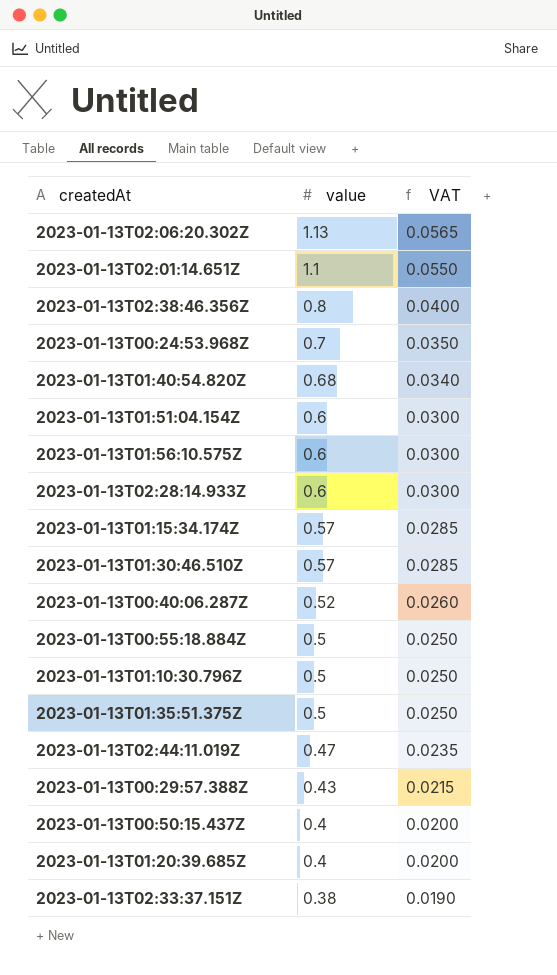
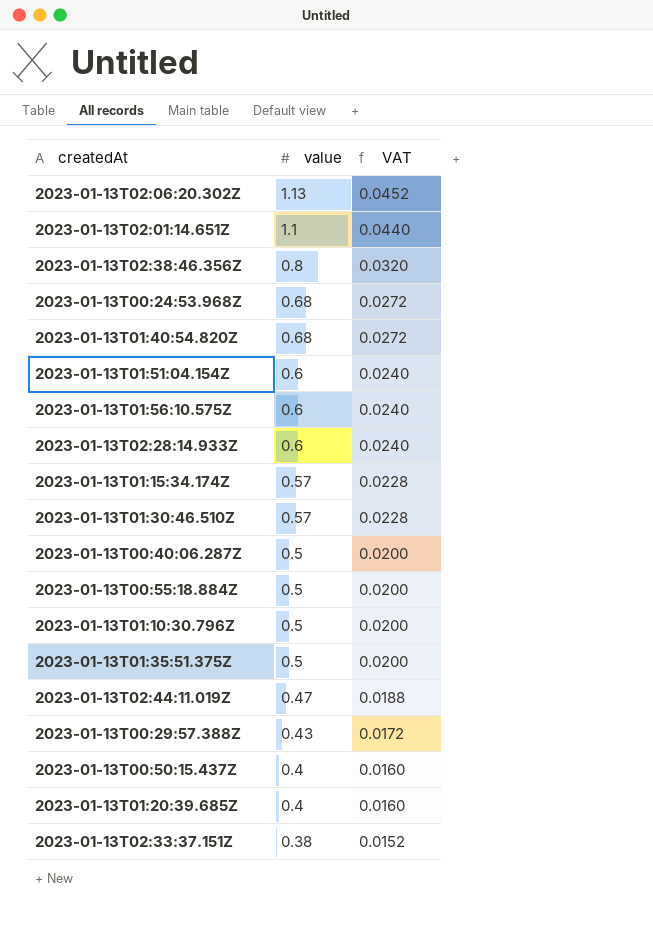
column VAT | formula: [value] * 0.05 -> [value] * 0.04
2023-01-13T00:24:53.968Z | value: 0.7 -> 0.68
2023-01-13T00:40:06.287Z | value: 0.52 -> 0.5

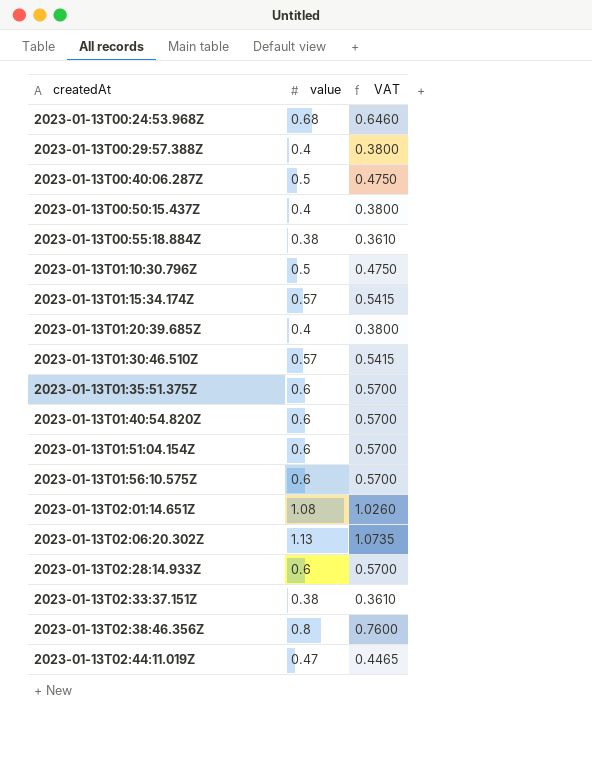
row order: value descending -> createdAt ascending
column VAT | formula: [value] * 0.04 -> [value] * 0.95
2023-01-13T00:29:57.388Z | value: 0.43 -> 0.4
2023-01-13T00:55:18.884Z | value: 0.5 -> 0.38
2023-01-13T01:35:51.375Z | value: 0.5 -> 0.6
2023-01-13T01:40:54.820Z | value: 0.68 -> 0.6
2023-01-13T02:01:14.651Z | value: 1.1 -> 1.08

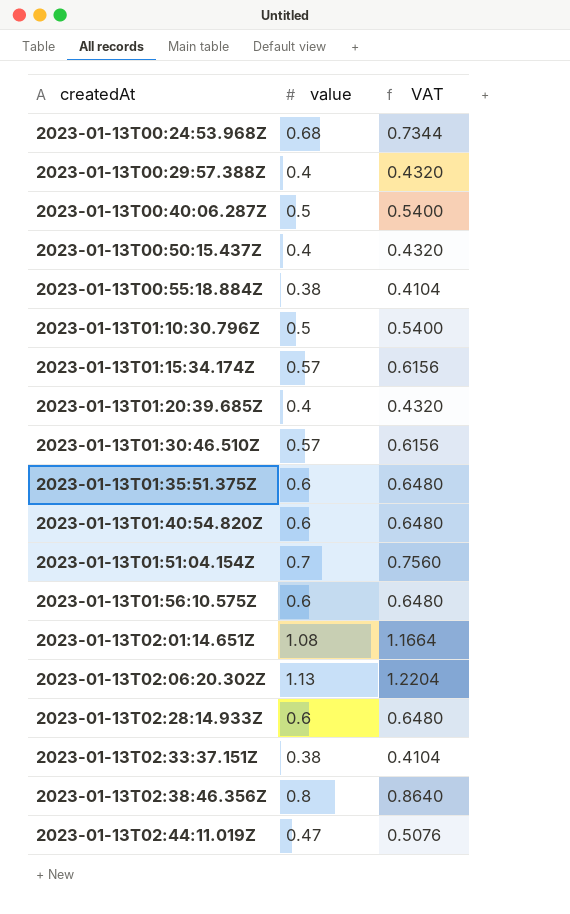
column VAT | formula: [value] * 0.95 -> [value] * 1.08
2023-01-13T01:51:04.154Z | value: 0.6 -> 0.7

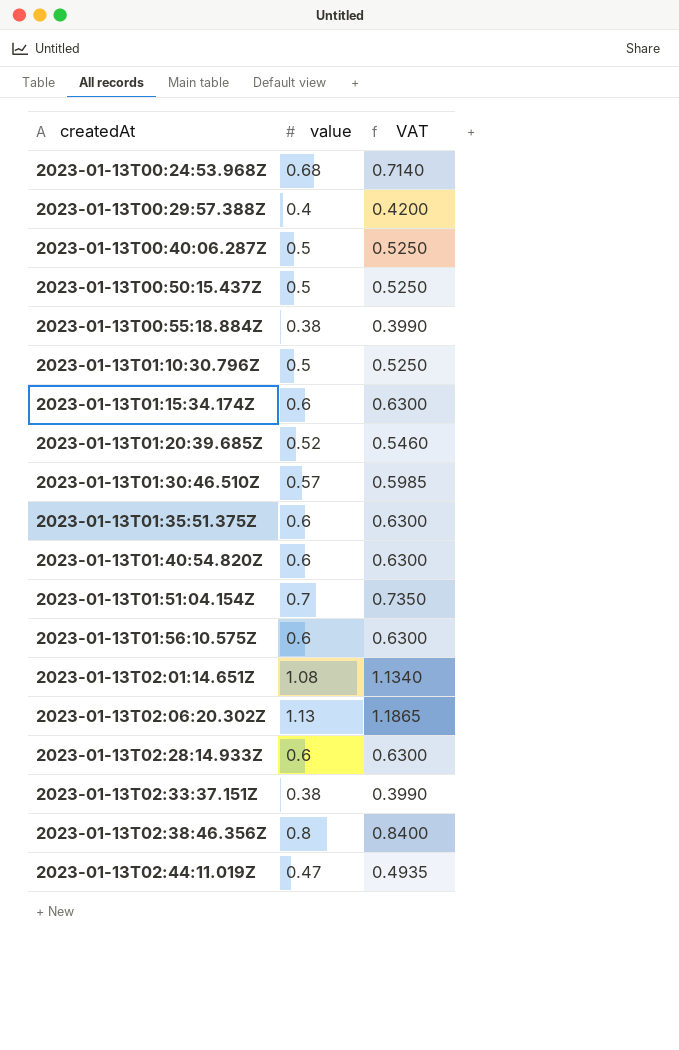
column VAT | formula: [value] * 1.08 -> [value] * 1.05
2023-01-13T00:50:15.437Z | value: 0.4 -> 0.5
2023-01-13T01:15:34.174Z | value: 0.57 -> 0.6
2023-01-13T01:20:39.685Z | value: 0.4 -> 0.52

